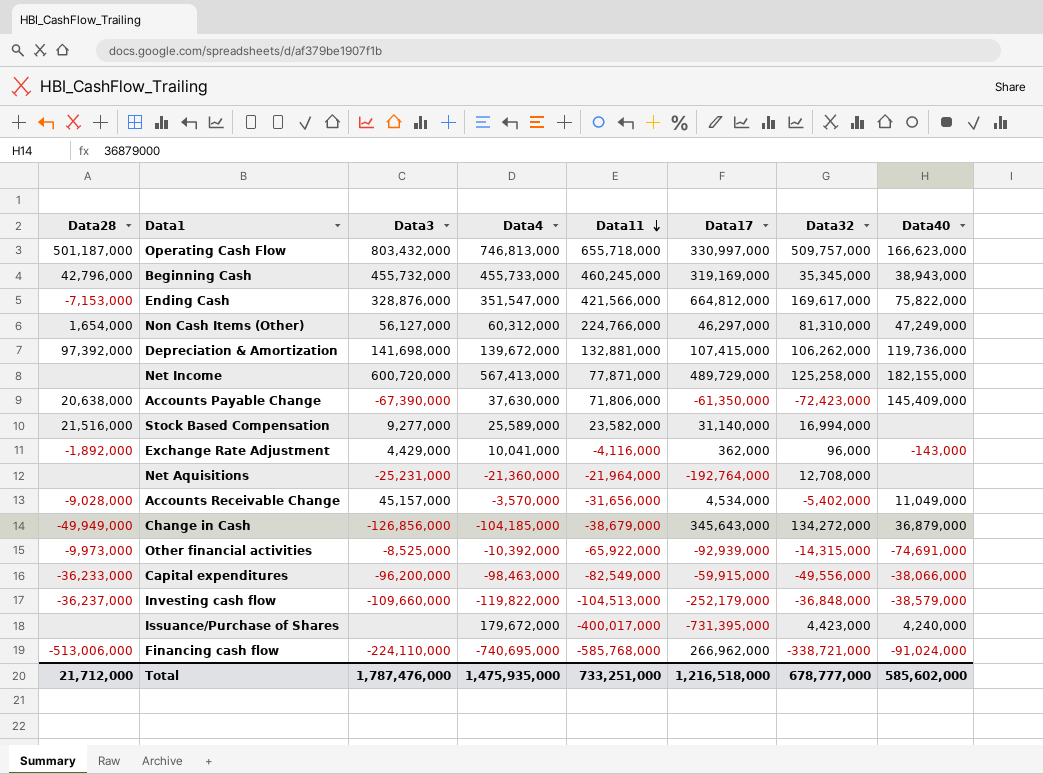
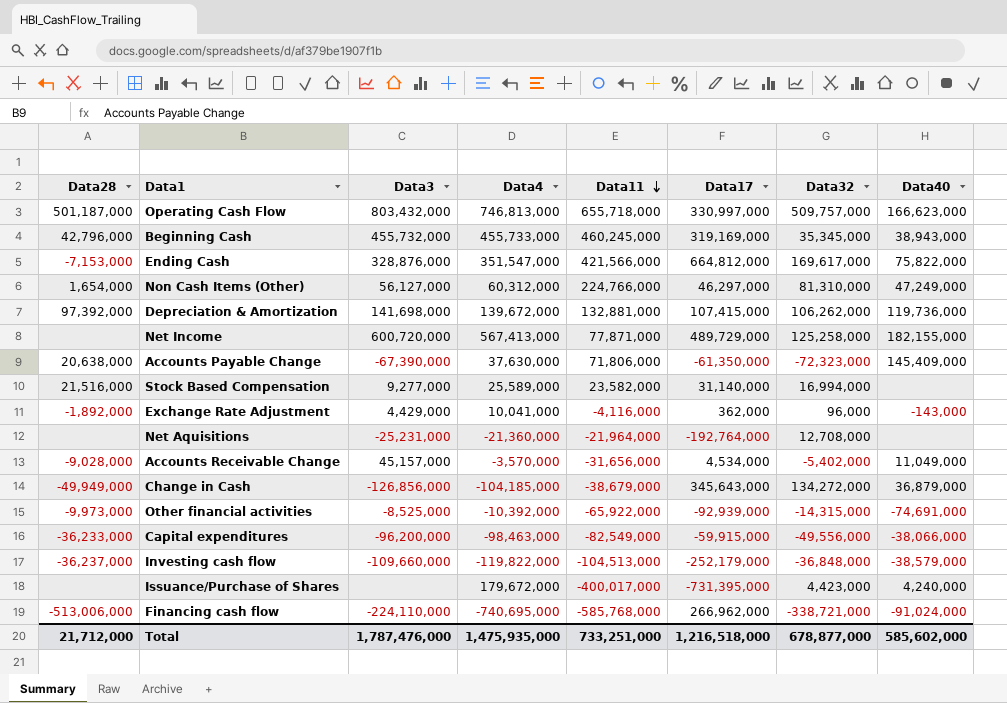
Accounts Payable Change | Data32: -72,423,000 -> -72,323,000
Total | Data32: 678,777,000 -> 678,877,000

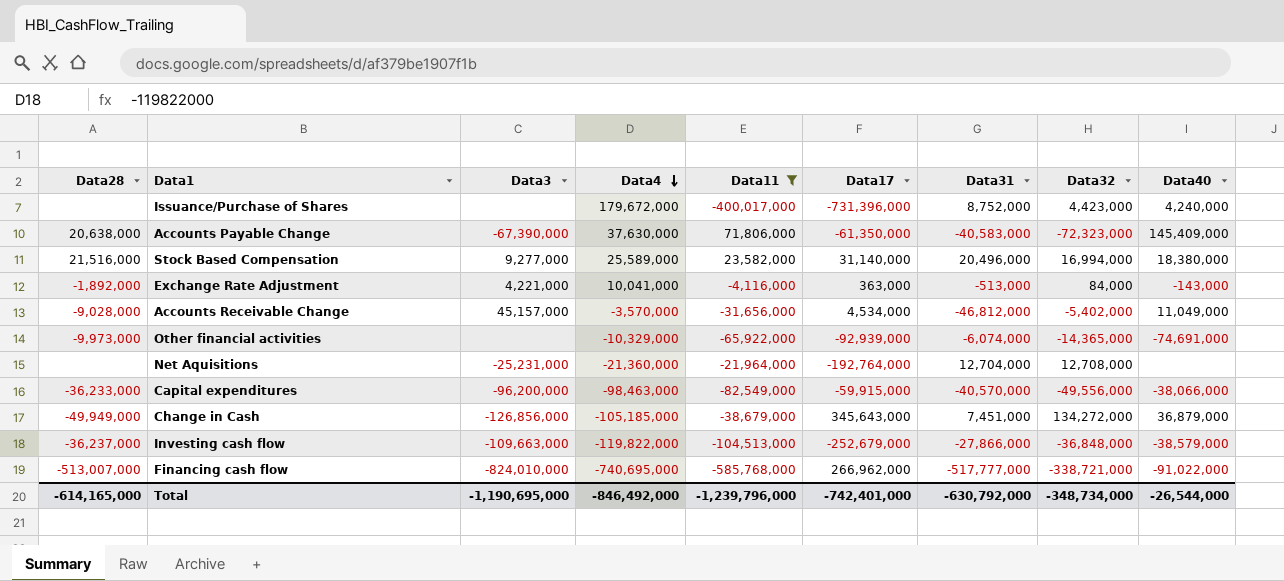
filter: none -> Data11 <= 71,806,000
row order: Data11 descending -> Data4 descending
column Data31 | position: none -> 7
Issuance/Purchase of Shares | Data17: -731,395,000 -> -731,396,000
Stock Based Compensation | Data40: none -> 18,380,000
Exchange Rate Adjustment | Data3: 4,429,000 -> 4,221,000
Exchange Rate Adjustment | Data17: 362,000 -> 363,000
Exchange Rate Adjustment | Data32: 96,000 -> 84,000
Other financial activities | Data3: -8,525,000 -> none
Other financial activities | Data4: -10,392,000 -> -10,329,000
Other financial activities | Data32: -14,315,000 -> -14,365,000
Change in Cash | Data4: -104,185,000 -> -105,185,000
Investing cash flow | Data3: -109,660,000 -> -109,663,000
Investing cash flow | Data17: -252,179,000 -> -252,679,000
Financing cash flow | Data28: -513,006,000 -> -513,007,000
Financing cash flow | Data3: -224,110,000 -> -824,010,000
Financing cash flow | Data40: -91,024,000 -> -91,022,000
Total | Data28: 21,712,000 -> -614,165,000
Total | Data3: 1,787,476,000 -> -1,190,695,000
Total | Data4: 1,475,935,000 -> -846,492,000
Total | Data11: 733,251,000 -> -1,239,796,000
Total | Data17: 1,216,518,000 -> -742,401,000
Total | Data32: 678,877,000 -> -348,734,000
Total | Data40: 585,602,000 -> -26,544,000

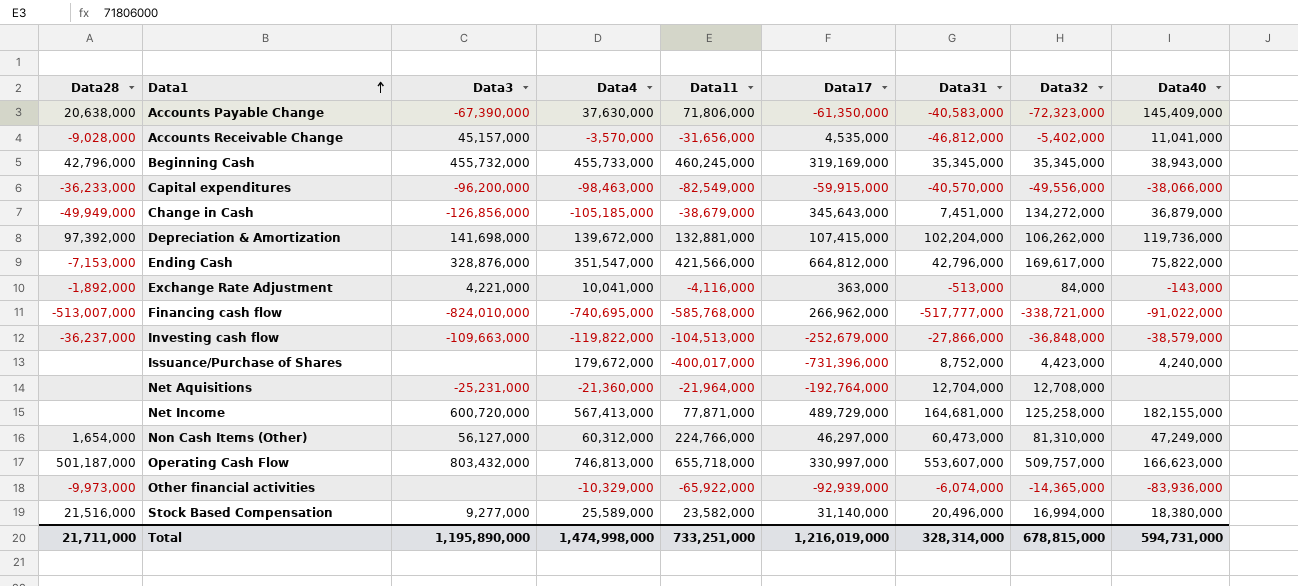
filter: Data11 <= 71,806,000 -> none
row order: Data4 descending -> Data1 ascending
Accounts Receivable Change | Data17: 4,534,000 -> 4,535,000
Accounts Receivable Change | Data40: 11,049,000 -> 11,041,000
Other financial activities | Data40: -74,691,000 -> -83,936,000
Total | Data28: -614,165,000 -> 21,711,000
Total | Data3: -1,190,695,000 -> 1,195,890,000
Total | Data4: -846,492,000 -> 1,474,998,000
Total | Data11: -1,239,796,000 -> 733,251,000
Total | Data17: -742,401,000 -> 1,216,019,000
Total | Data31: -630,792,000 -> 328,314,000
Total | Data32: -348,734,000 -> 678,815,000
Total | Data40: -26,544,000 -> 594,731,000

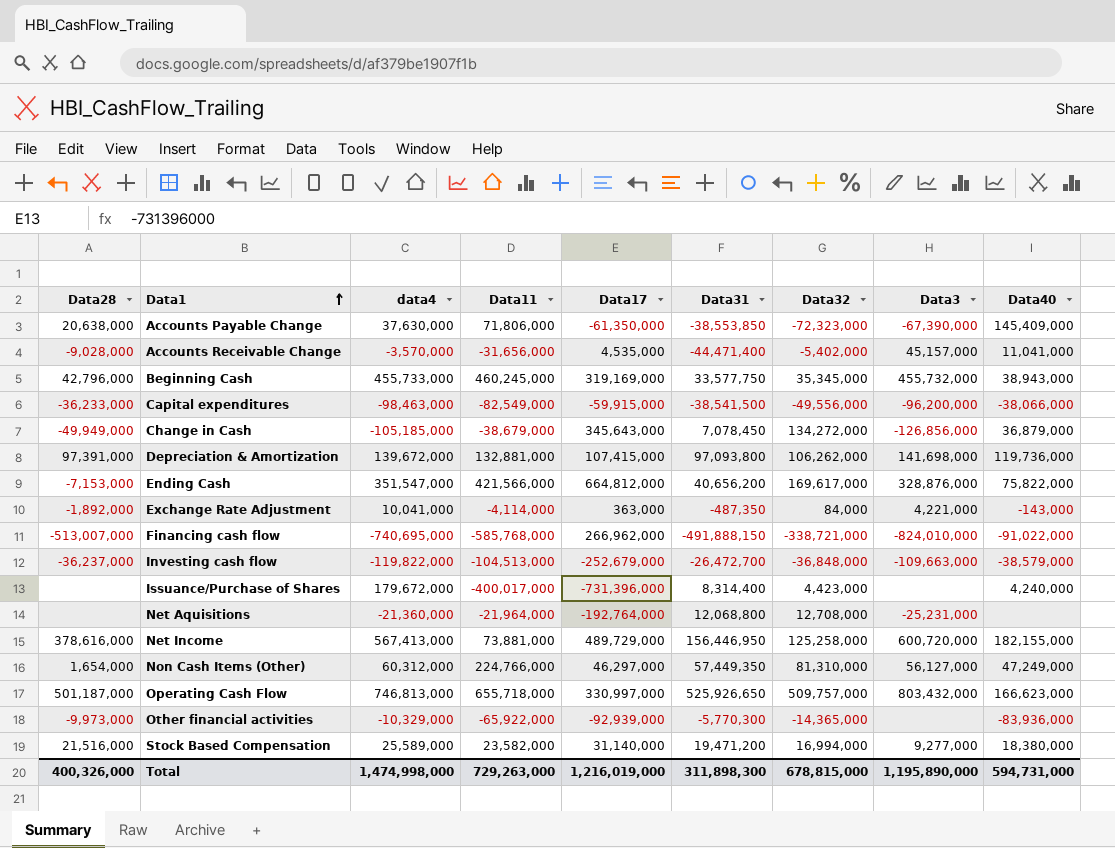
column name: Data4 -> data4
column Data3 | position: 3 -> 8
Accounts Payable Change | Data31: -40,583,000 -> -38,553,850
Accounts Receivable Change | Data31: -46,812,000 -> -44,471,400
Beginning Cash | Data31: 35,345,000 -> 33,577,750
Capital expenditures | Data31: -40,570,000 -> -38,541,500
Change in Cash | Data31: 7,451,000 -> 7,078,450
Depreciation & Amortization | Data28: 97,392,000 -> 97,391,000
Depreciation & Amortization | Data31: 102,204,000 -> 97,093,800
Ending Cash | Data31: 42,796,000 -> 40,656,200
Exchange Rate Adjustment | Data11: -4,116,000 -> -4,114,000
Exchange Rate Adjustment | Data31: -513,000 -> -487,350
Financing cash flow | Data31: -517,777,000 -> -491,888,150
Investing cash flow | Data31: -27,866,000 -> -26,472,700
Issuance/Purchase of Shares | Data31: 8,752,000 -> 8,314,400
Net Aquisitions | Data31: 12,704,000 -> 12,068,800
Net Income | Data28: none -> 378,616,000
Net Income | Data11: 77,871,000 -> 73,881,000
Net Income | Data31: 164,681,000 -> 156,446,950
Non Cash Items (Other) | Data31: 60,473,000 -> 57,449,350
Operating Cash Flow | Data31: 553,607,000 -> 525,926,650
Other financial activities | Data31: -6,074,000 -> -5,770,300
Stock Based Compensation | Data31: 20,496,000 -> 19,471,200
Total | Data28: 21,711,000 -> 400,326,000
Total | Data11: 733,251,000 -> 729,263,000
Total | Data31: 328,314,000 -> 311,898,300

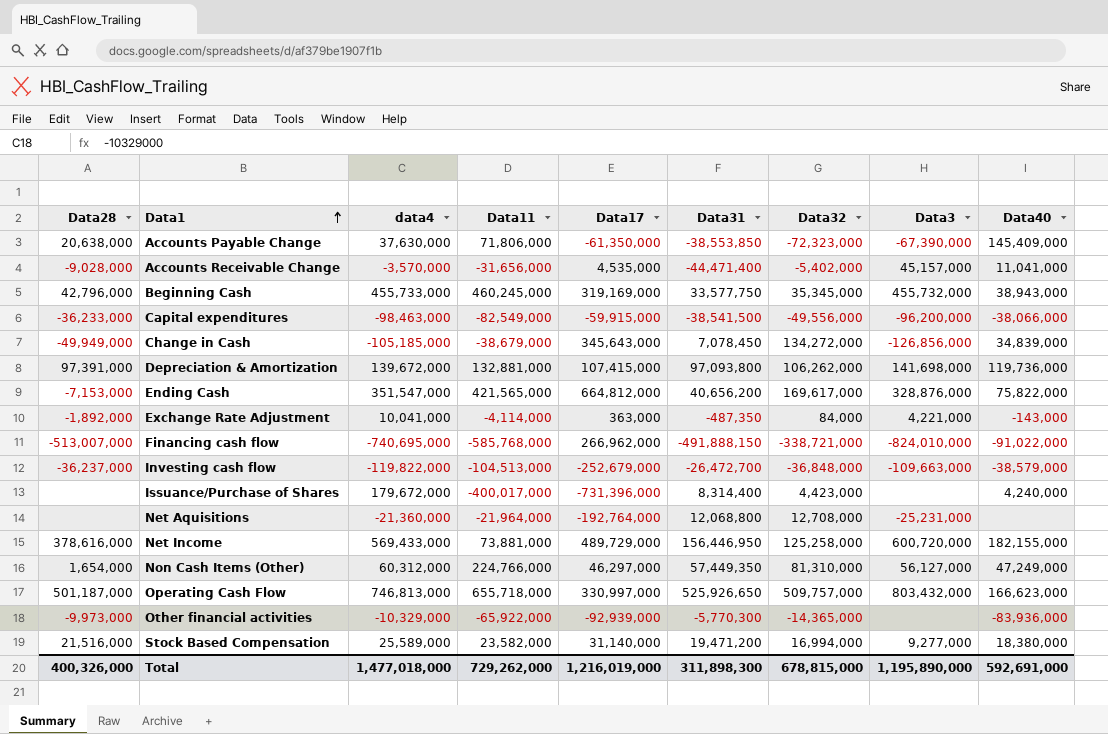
Change in Cash | Data40: 36,879,000 -> 34,839,000
Ending Cash | Data11: 421,566,000 -> 421,565,000
Net Income | data4: 567,413,000 -> 569,433,000
Total | data4: 1,474,998,000 -> 1,477,018,000
Total | Data11: 729,263,000 -> 729,262,000
Total | Data40: 594,731,000 -> 592,691,000

